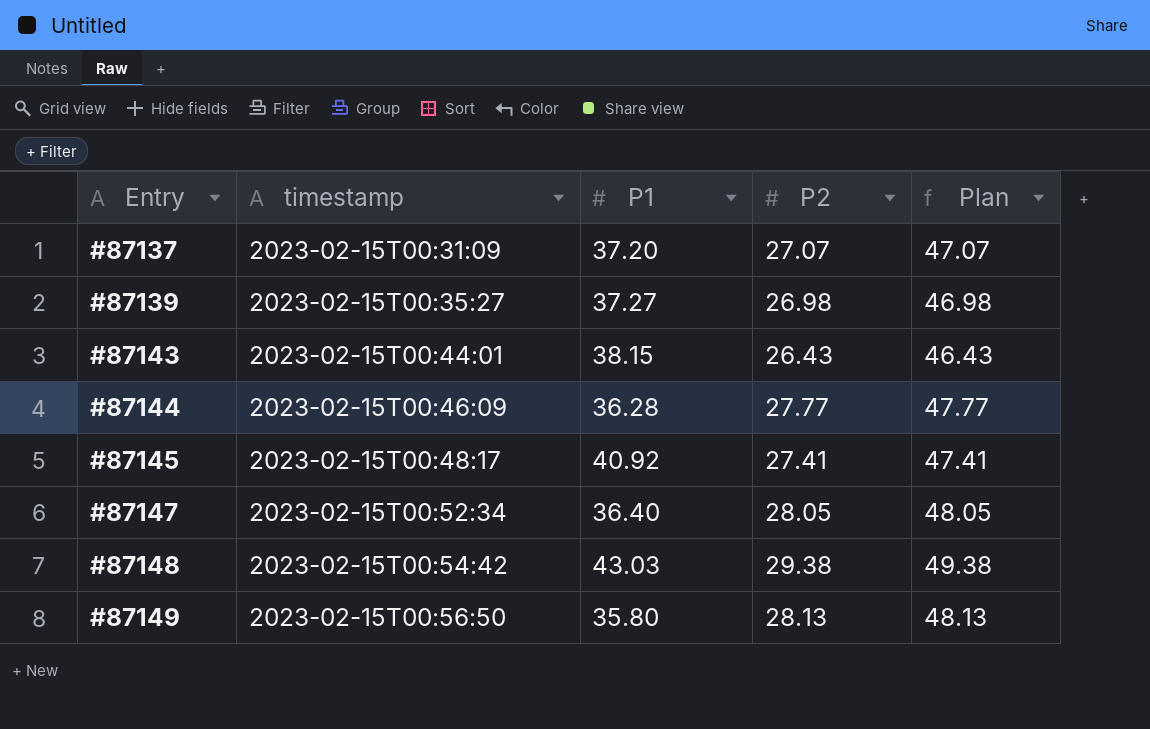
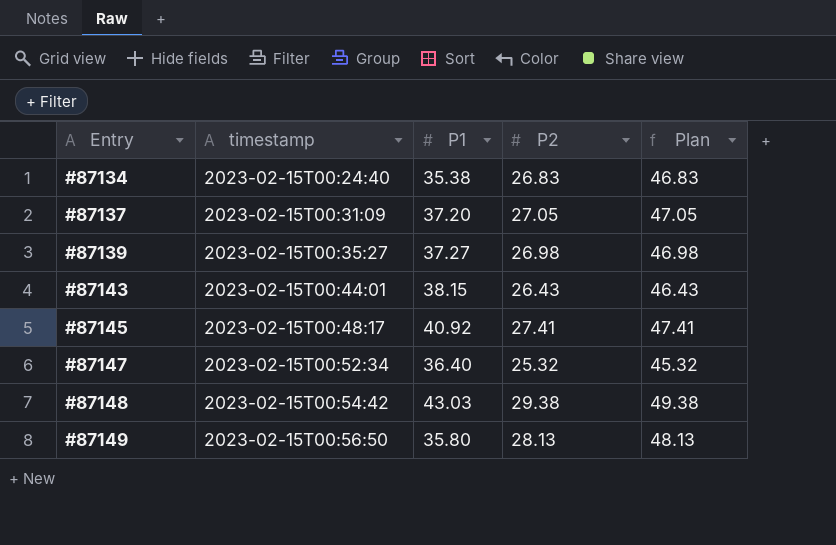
row #87144: 2023-02-15T00:46:09 | 36.28 | 27.77 | 47.77 -> none
row #87134: none -> 2023-02-15T00:24:40 | 35.38 | 26.83 | 46.83
#87137 | P2: 27.07 -> 27.05
#87137 | Plan: 47.07 -> 47.05
#87147 | P2: 28.05 -> 25.32
#87147 | Plan: 48.05 -> 45.32

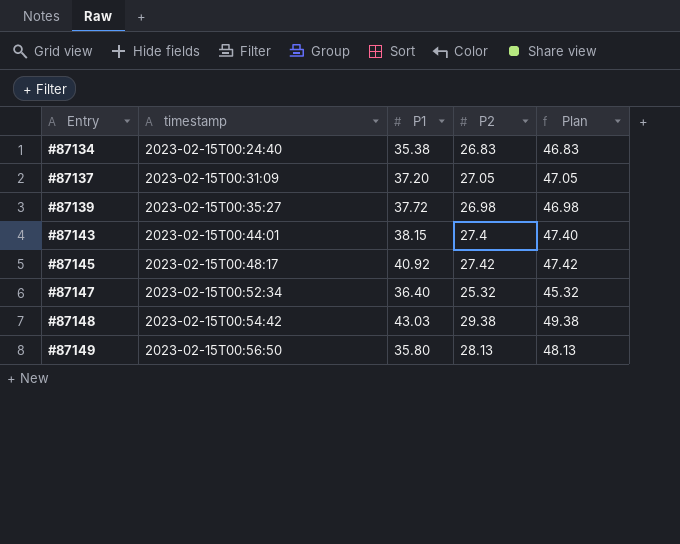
#87139 | P1: 37.27 -> 37.72
#87143 | P2: 26.43 -> 27.4
#87143 | Plan: 46.43 -> 47.40
#87145 | P2: 27.41 -> 27.42
#87145 | Plan: 47.41 -> 47.42

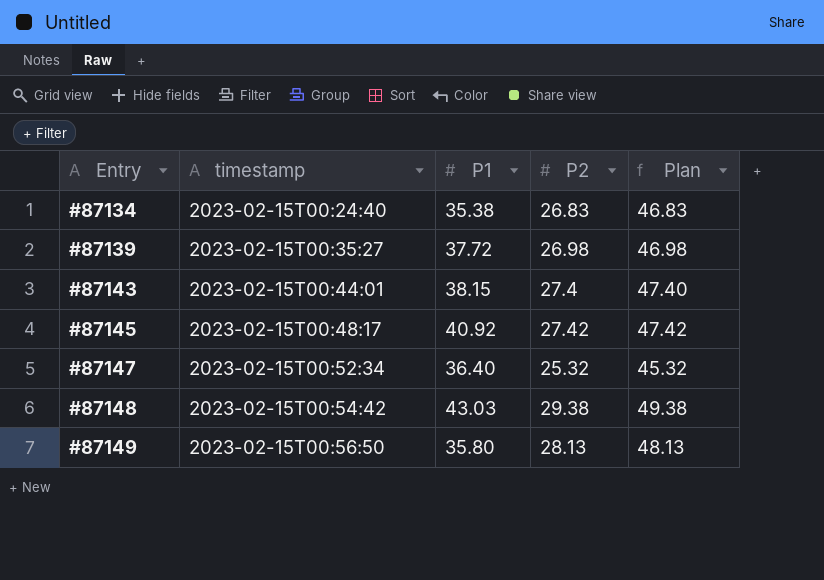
row #87137: 2023-02-15T00:31:09 | 37.20 | 27.05 | 47.05 -> none

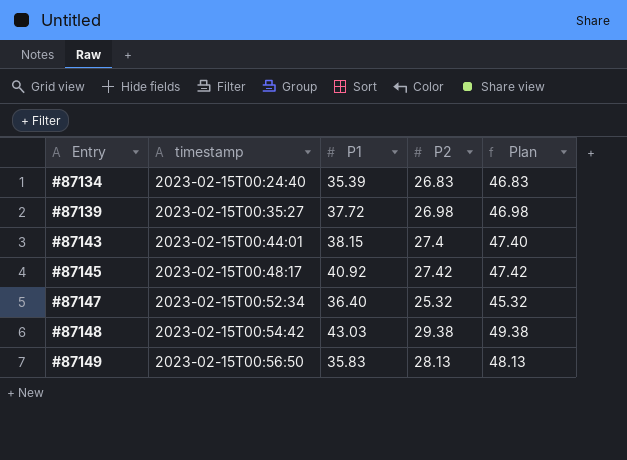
#87134 | P1: 35.38 -> 35.39
#87149 | P1: 35.80 -> 35.83

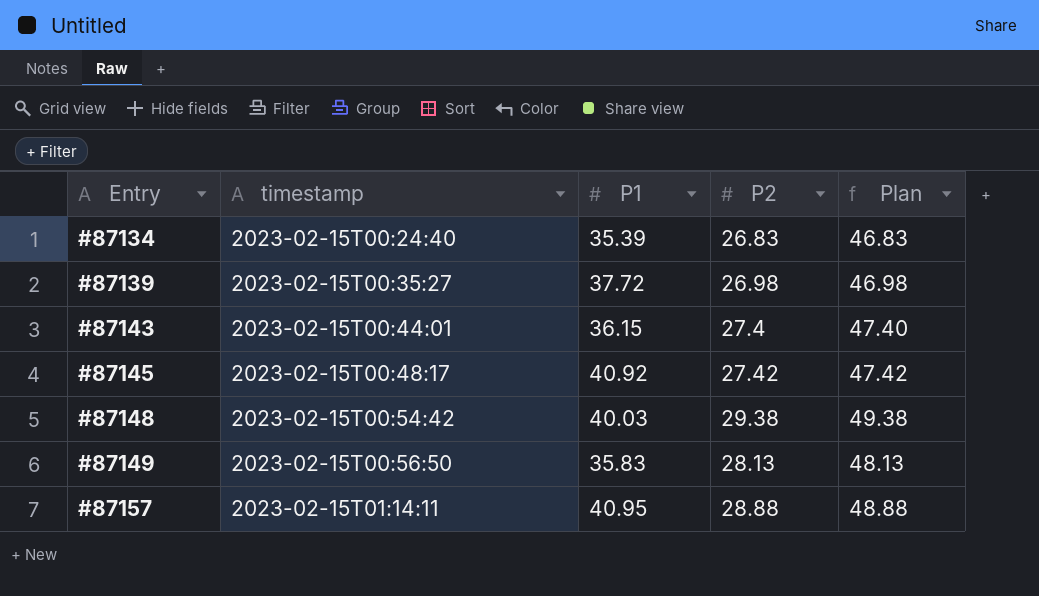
row #87147: 2023-02-15T00:52:34 | 36.40 | 25.32 | 45.32 -> none
#87143 | P1: 38.15 -> 36.15
#87148 | P1: 43.03 -> 40.03
row #87157: none -> 2023-02-15T01:14:11 | 40.95 | 28.88 | 48.88

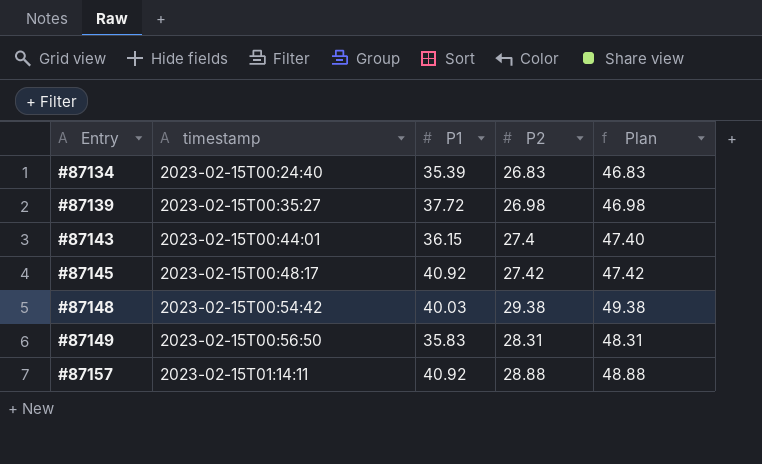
#87149 | P2: 28.13 -> 28.31
#87149 | Plan: 48.13 -> 48.31
#87157 | P1: 40.95 -> 40.92

